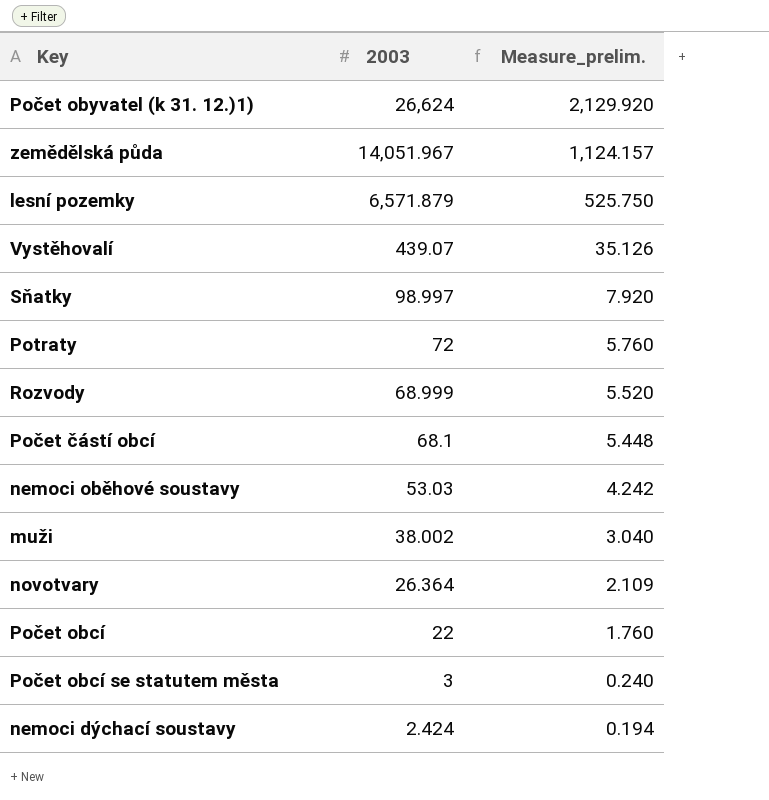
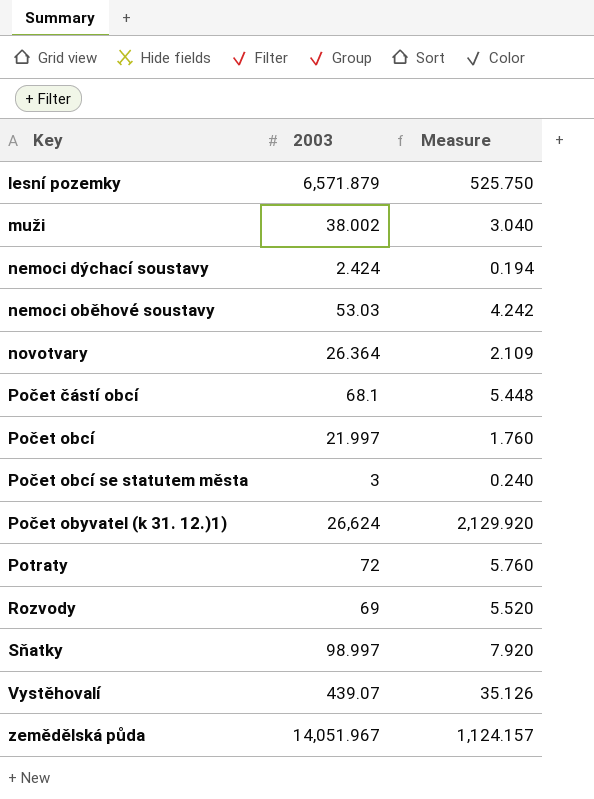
row order: 2003 descending -> Key ascending
column name: Measure_prelim. -> Measure
Počet obcí | 2003: 22 -> 21.997
Rozvody | 2003: 68.999 -> 69

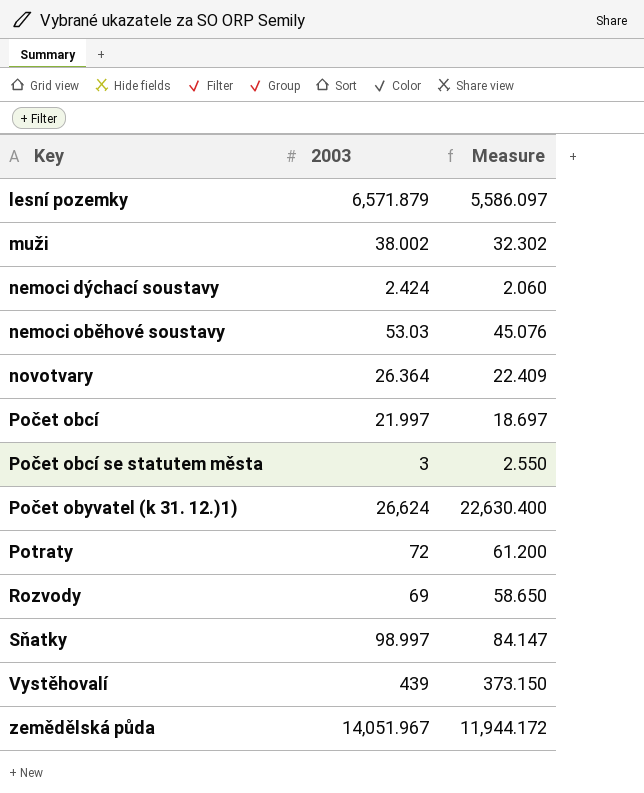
column Measure | formula: [2003] * 0.08 -> [2003] * 0.85
row Počet částí obcí: 68.1 | 5.448 -> none
Vystěhovalí | 2003: 439.07 -> 439

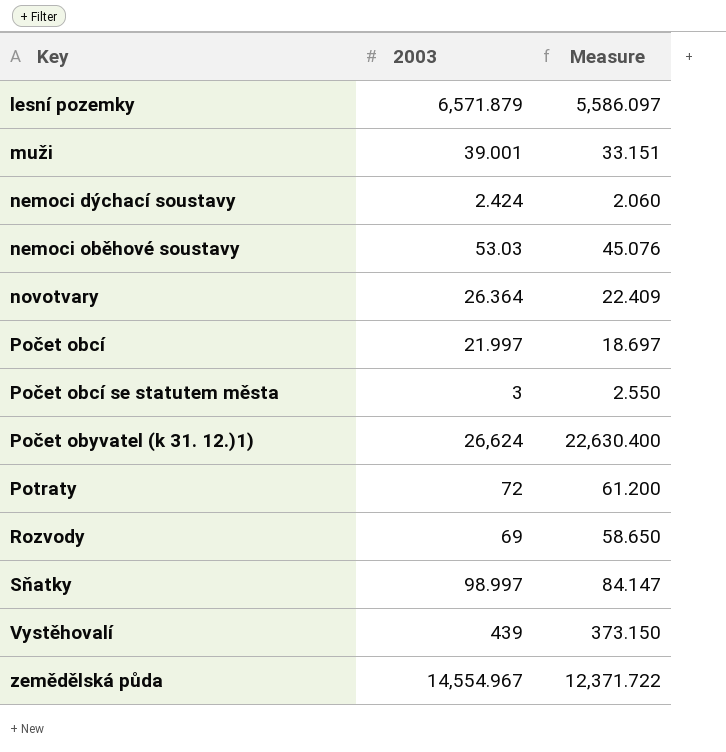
muži | 2003: 38.002 -> 39.001
muži | Measure: 32.302 -> 33.151
zemědělská půda | 2003: 14,051.967 -> 14,554.967
zemědělská půda | Measure: 11,944.172 -> 12,371.722

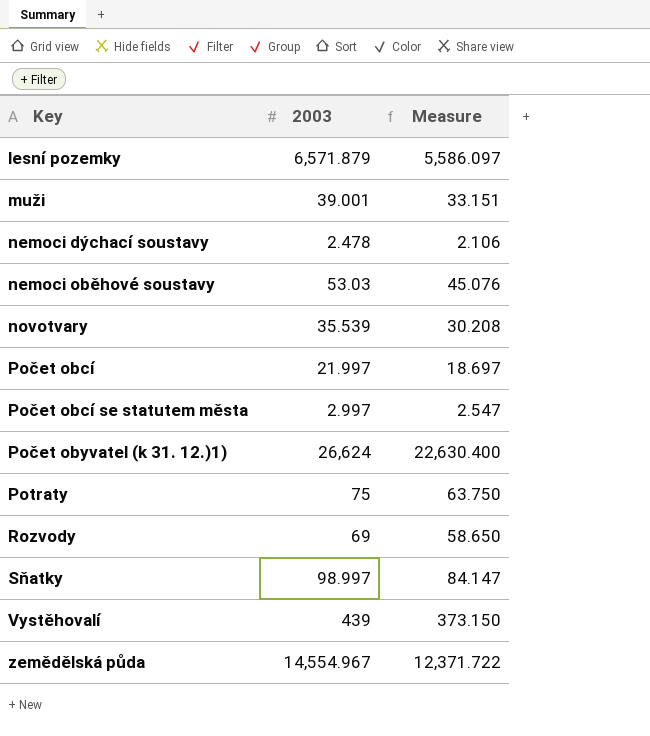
nemoci dýchací soustavy | 2003: 2.424 -> 2.478
nemoci dýchací soustavy | Measure: 2.060 -> 2.106
novotvary | 2003: 26.364 -> 35.539
novotvary | Measure: 22.409 -> 30.208
Počet obcí se statutem města | 2003: 3 -> 2.997
Počet obcí se statutem města | Measure: 2.550 -> 2.547
Potraty | 2003: 72 -> 75
Potraty | Measure: 61.200 -> 63.750

